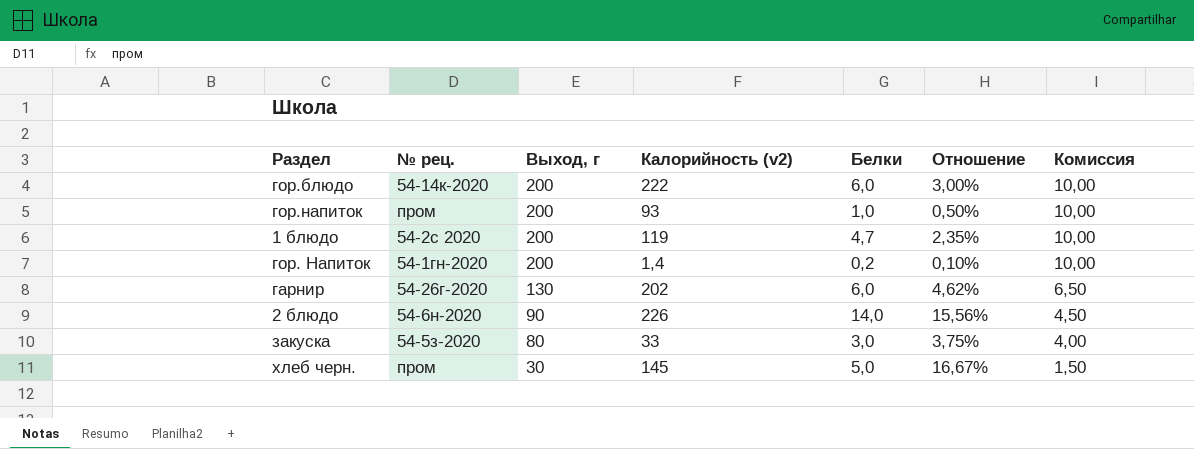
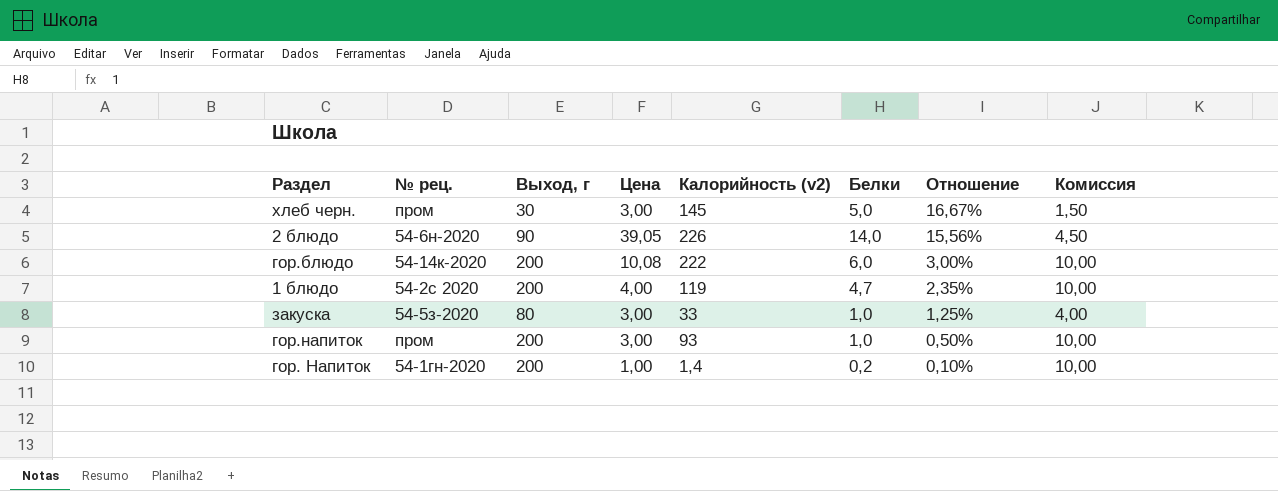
row order: Выход, г descending -> Отношение descending
column Цена | position: none -> 4
row гарнир: 54-26г-2020 | 130 | 202 | 6,0 | 4,62% | 6,50 -> none
закуска | Белки: 3,0 -> 1,0
закуска | Отношение: 3,75% -> 1,25%

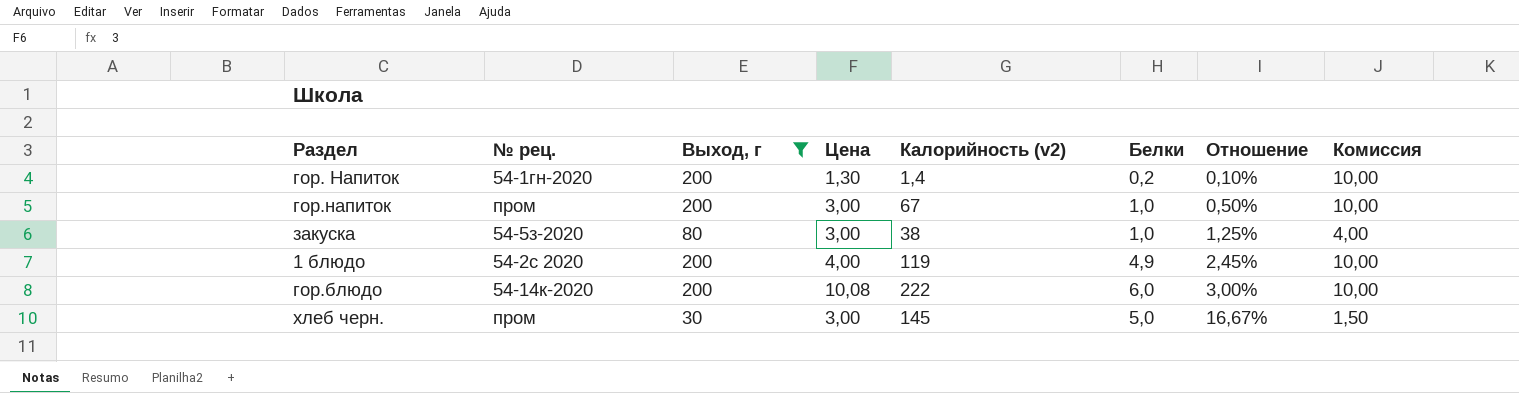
filter: none -> Выход, г != 90
row order: Отношение descending -> Отношение ascending
гор. Напиток | Цена: 1,00 -> 1,30
гор.напиток | Калорийность (v2): 93 -> 67
закуска | Калорийность (v2): 33 -> 38
1 блюдо | Белки: 4,7 -> 4,9
1 блюдо | Отношение: 2,35% -> 2,45%

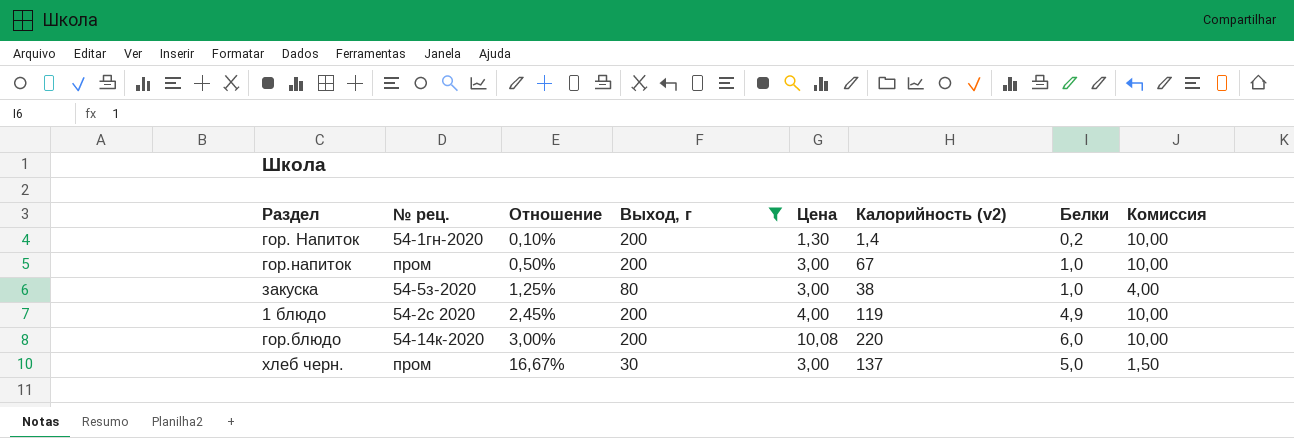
column Отношение | position: 7 -> 3
гор.блюдо | Калорийность (v2): 222 -> 220
хлеб черн. | Калорийность (v2): 145 -> 137

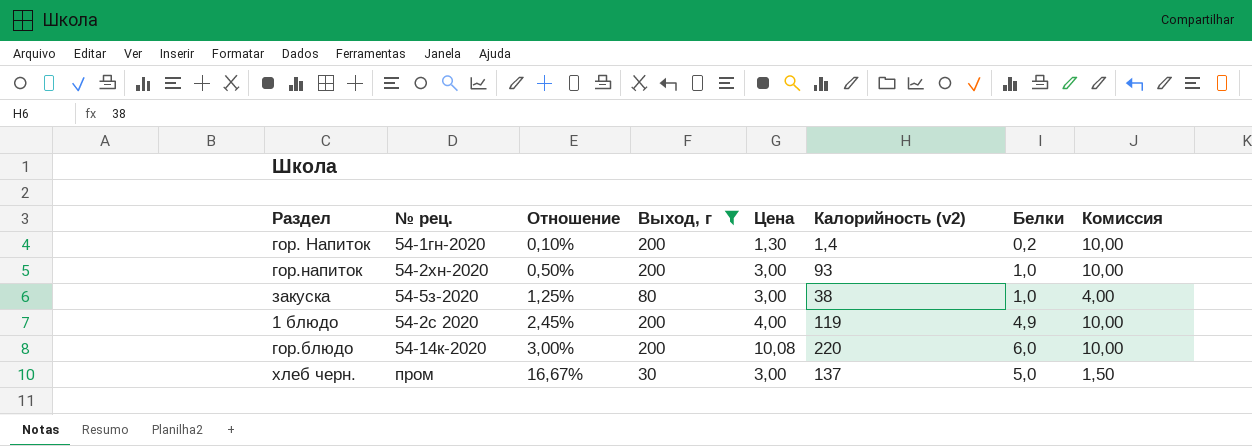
гор.напиток | № рец.: пром -> 54-2хн-2020
гор.напиток | Калорийность (v2): 67 -> 93

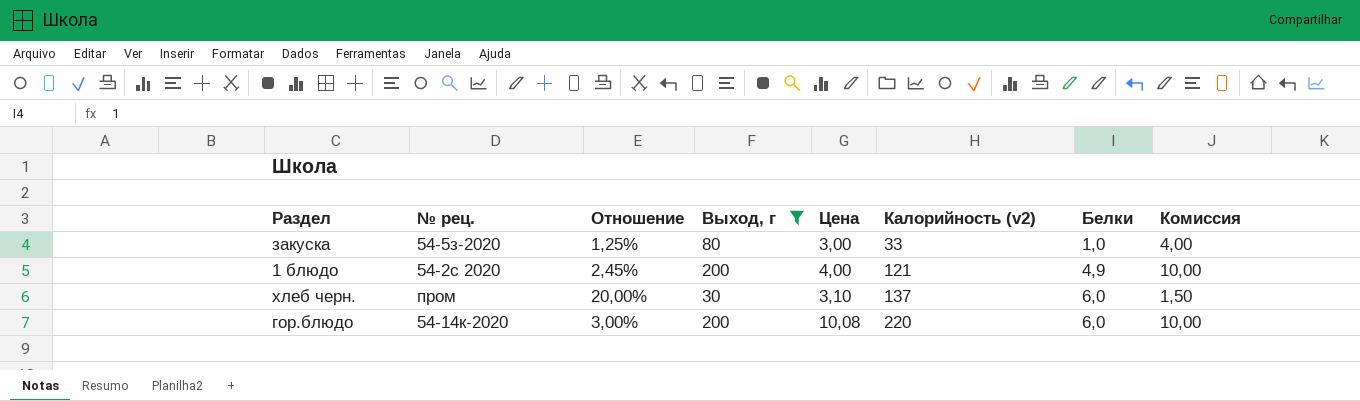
row order: Отношение ascending -> Калорийность (v2) ascending
row гор. Напиток: 54-1гн-2020 | 0,10% | 200 | 1,30 | 1,4 | 0,2 | 10,00 -> none
row гор.напиток: 54-2хн-2020 | 0,50% | 200 | 3,00 | 93 | 1,0 | 10,00 -> none
закуска | Калорийность (v2): 38 -> 33
1 блюдо | Калорийность (v2): 119 -> 121
хлеб черн. | Отношение: 16,67% -> 20,00%
хлеб черн. | Цена: 3,00 -> 3,10
хлеб черн. | Белки: 5,0 -> 6,0

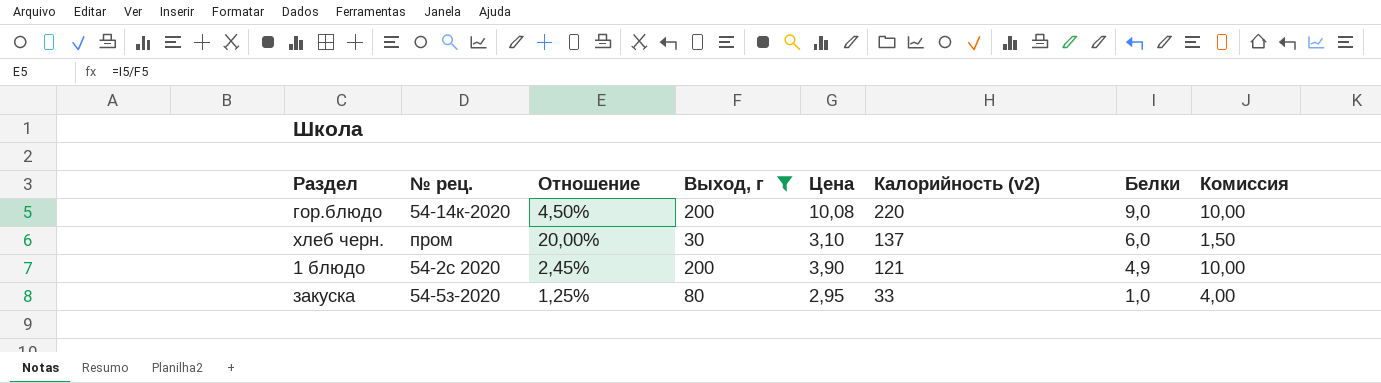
row order: Калорийность (v2) ascending -> Калорийность (v2) descending
гор.блюдо | Отношение: 3,00% -> 4,50%
гор.блюдо | Белки: 6,0 -> 9,0
1 блюдо | Цена: 4,00 -> 3,90
закуска | Цена: 3,00 -> 2,95

